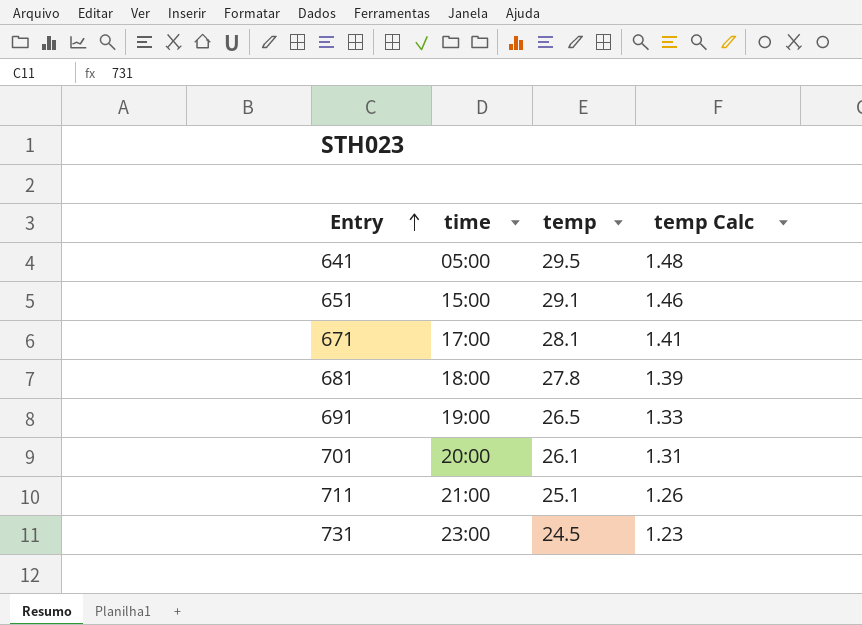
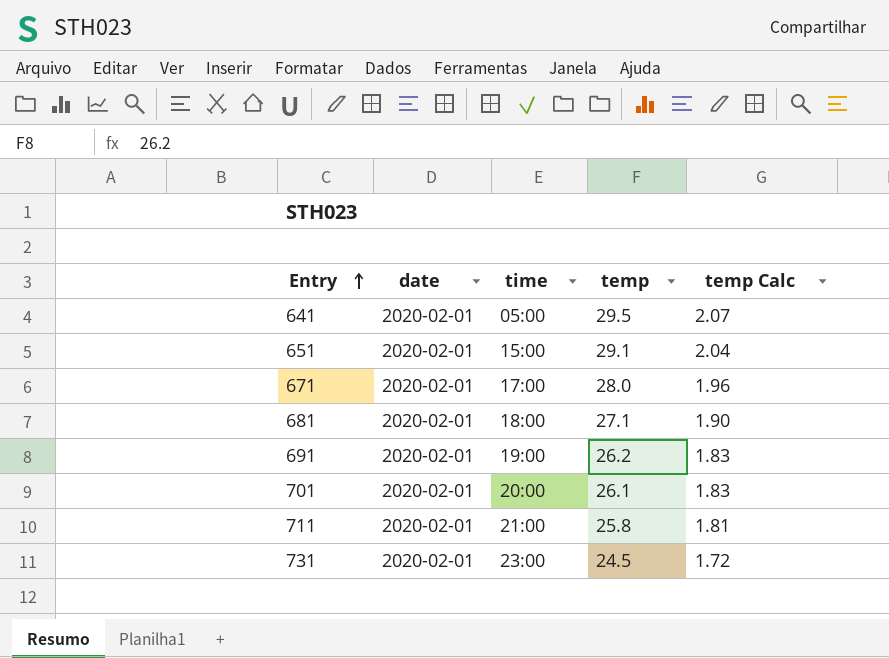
column date | position: none -> 2
column temp Calc | formula: [temp] * 0.05 -> [temp] * 0.07
671 | temp: 28.1 -> 28.0
681 | temp: 27.8 -> 27.1
691 | temp: 26.5 -> 26.2
711 | temp: 25.1 -> 25.8

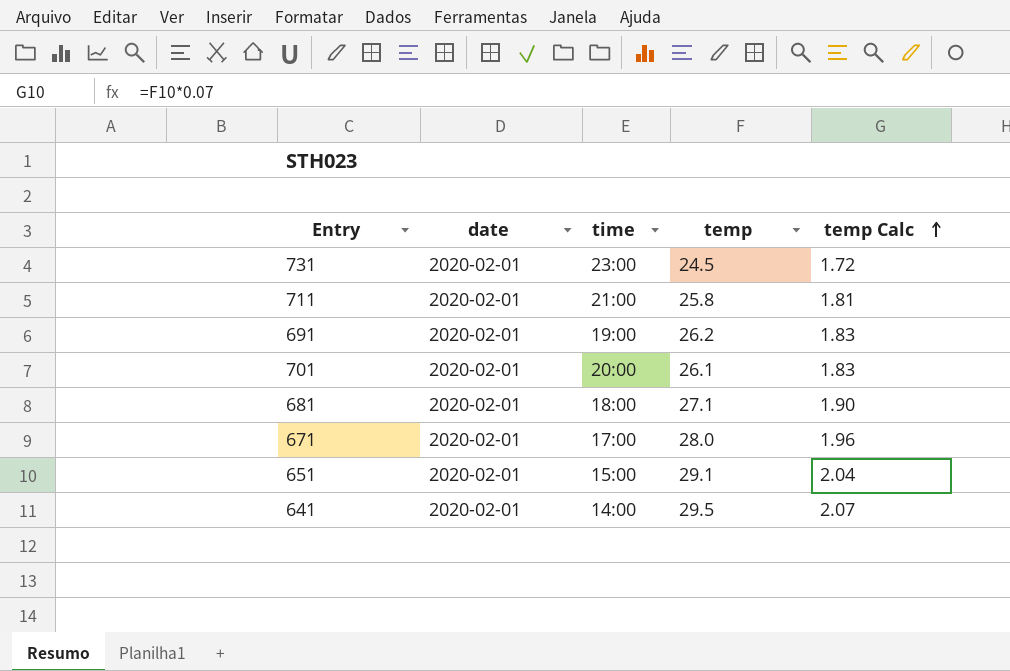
row order: Entry ascending -> temp Calc ascending
641 | time: 05:00 -> 14:00

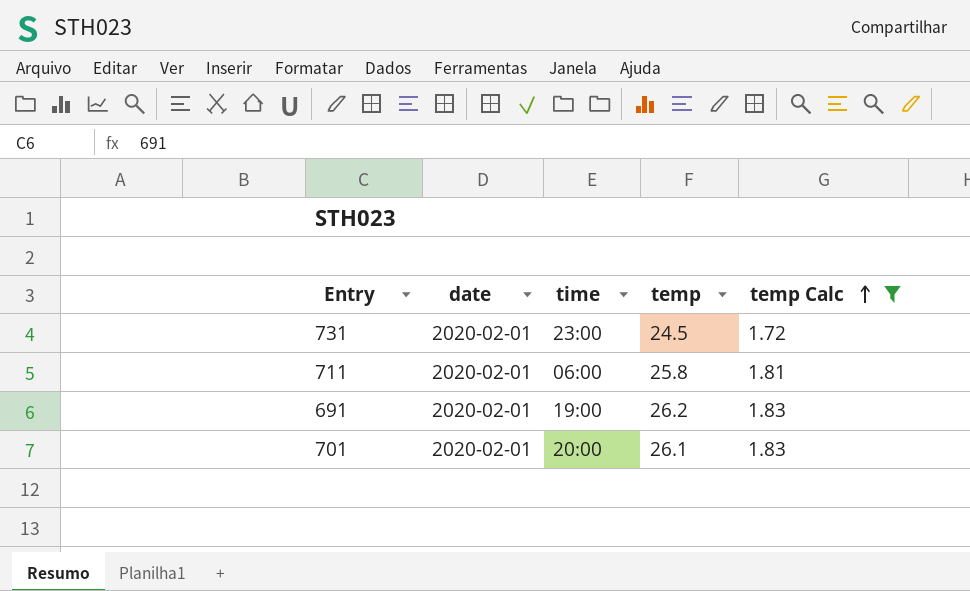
filter: none -> temp Calc <= 1.83
711 | time: 21:00 -> 06:00

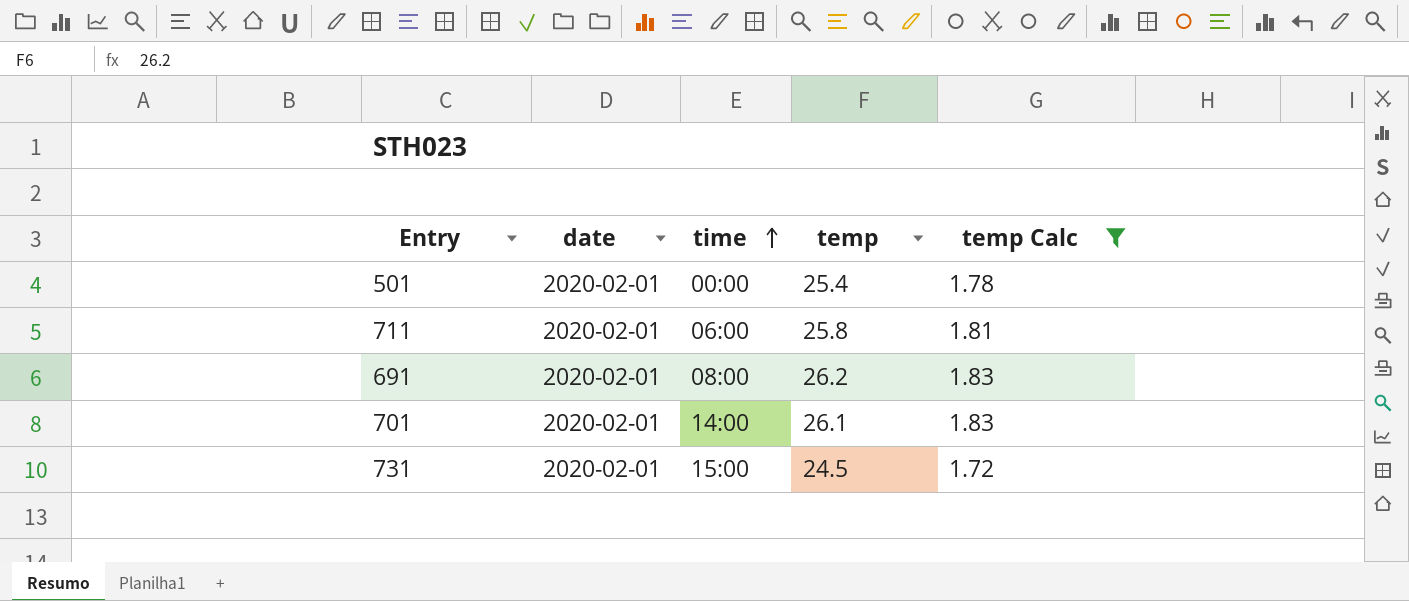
row order: temp Calc ascending -> time ascending
row 501: none -> 2020-02-01 | 00:00 | 25.4 | 1.78
691 | time: 19:00 -> 08:00
701 | time: 20:00 -> 14:00
731 | time: 23:00 -> 15:00

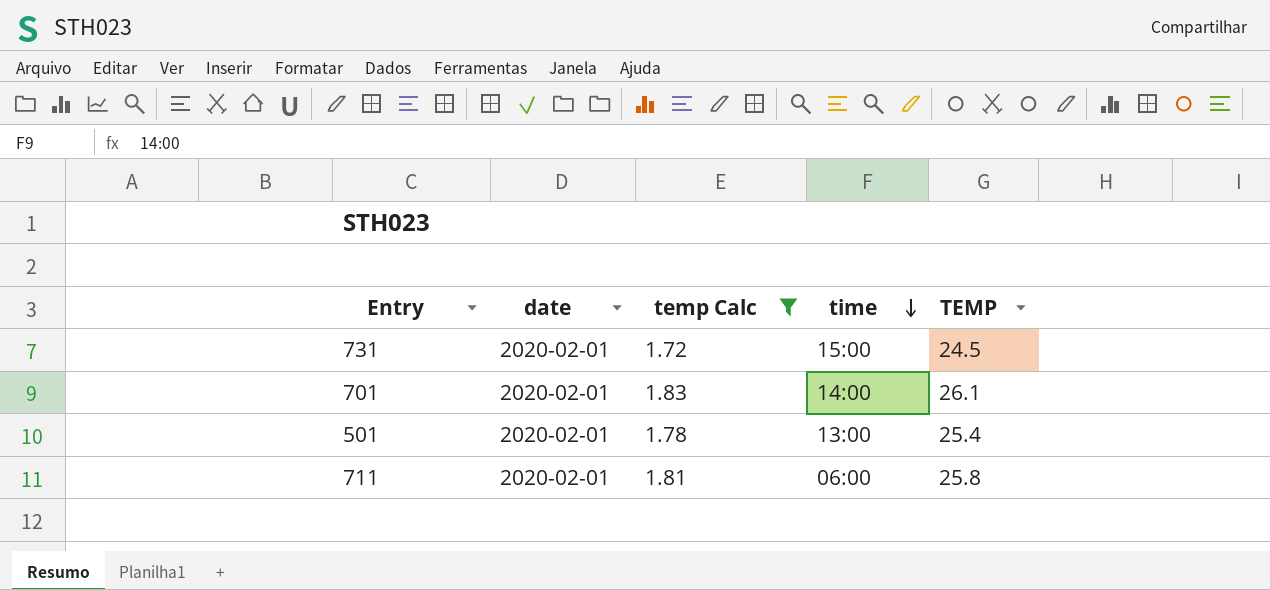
row order: time ascending -> time descending
column temp Calc | position: 5 -> 3
column name: temp -> TEMP
row 691: 2020-02-01 | 08:00 | 26.2 | 1.83 -> none
501 | time: 00:00 -> 13:00

